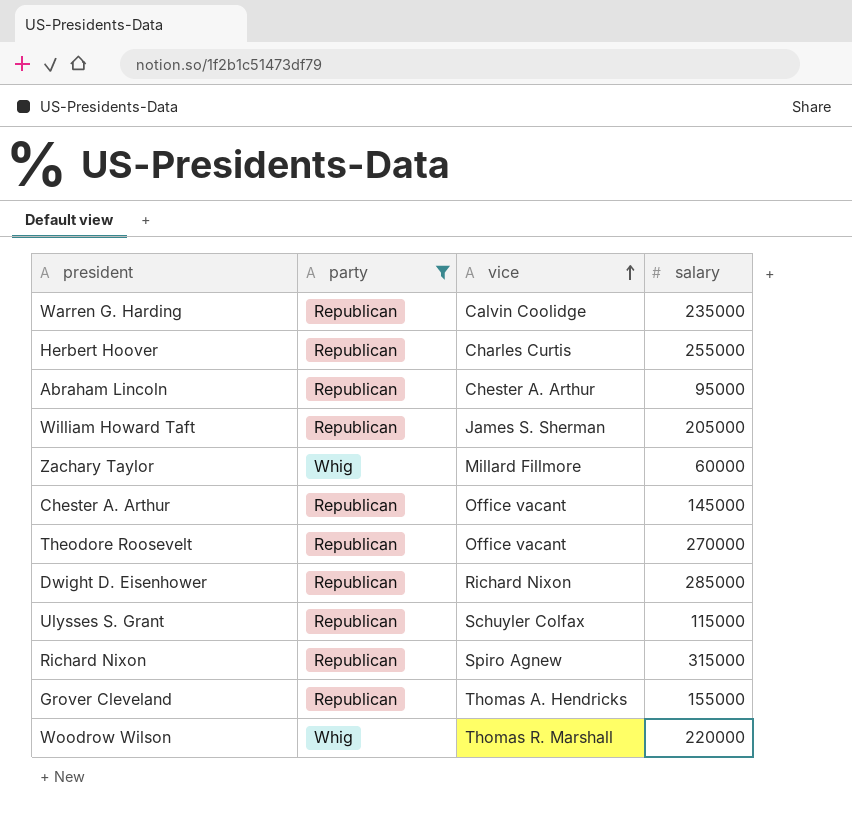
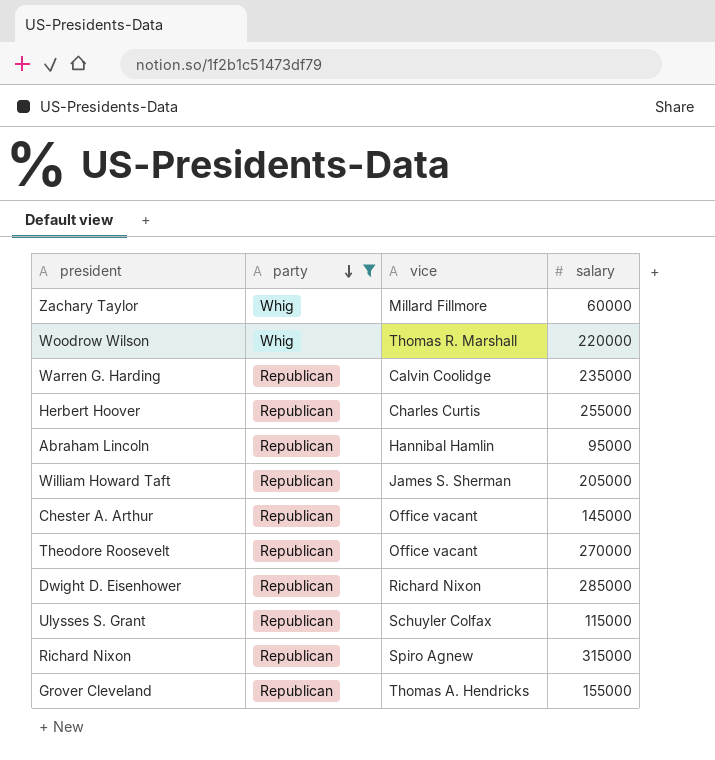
row order: vice ascending -> party descending
Abraham Lincoln | vice: Chester A. Arthur -> Hannibal Hamlin

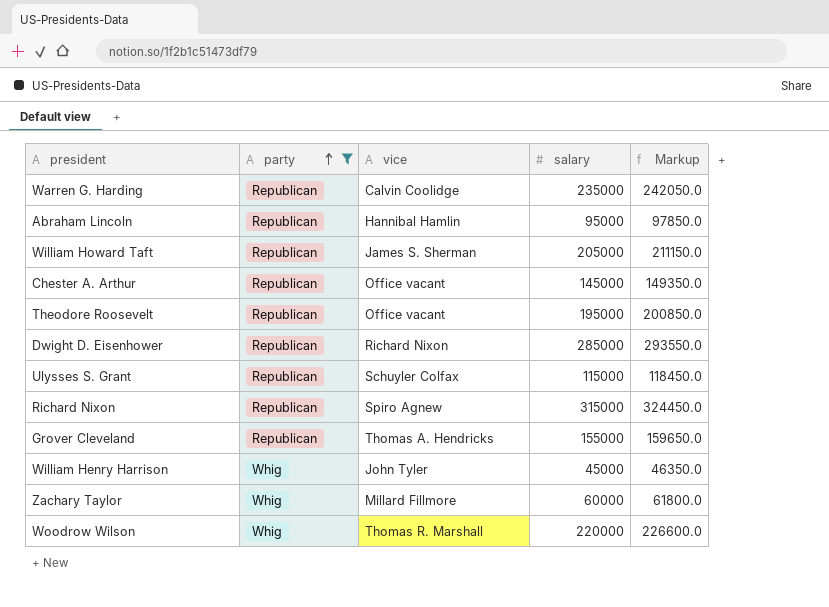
row order: party descending -> party ascending
column Markup | formula: none -> [salary] * 1.03
row Herbert Hoover: Republican | Charles Curtis | 255000 -> none
Theodore Roosevelt | salary: 270000 -> 195000
row William Henry Harrison: none -> Whig | John Tyler | 45000 | 46350.0

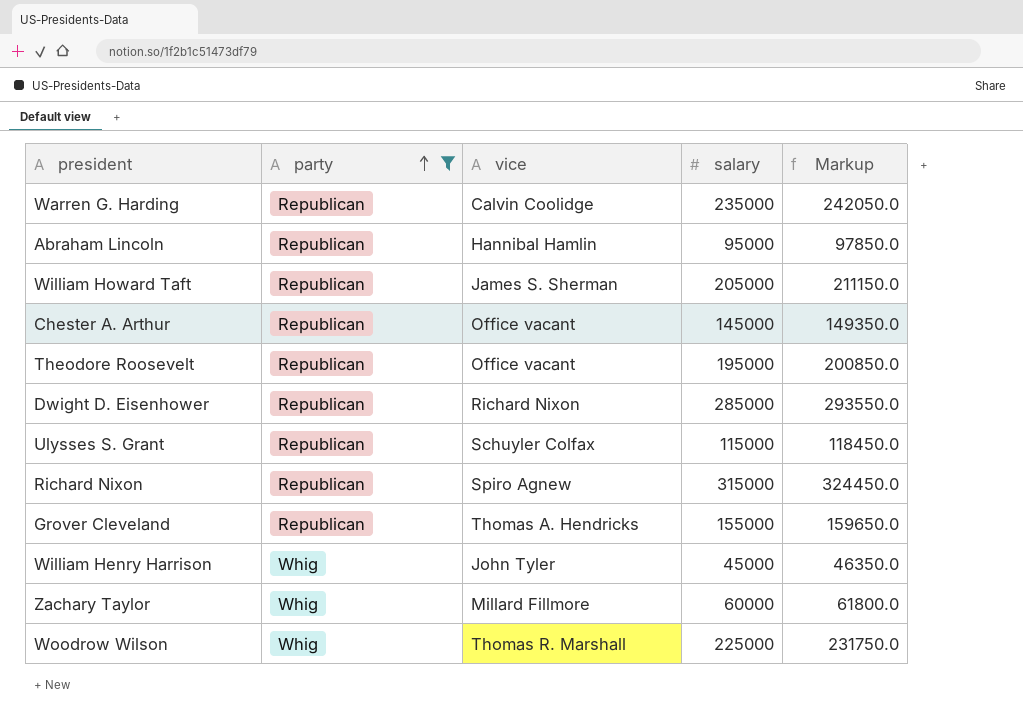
Woodrow Wilson | salary: 220000 -> 225000
Woodrow Wilson | Markup: 226600.0 -> 231750.0

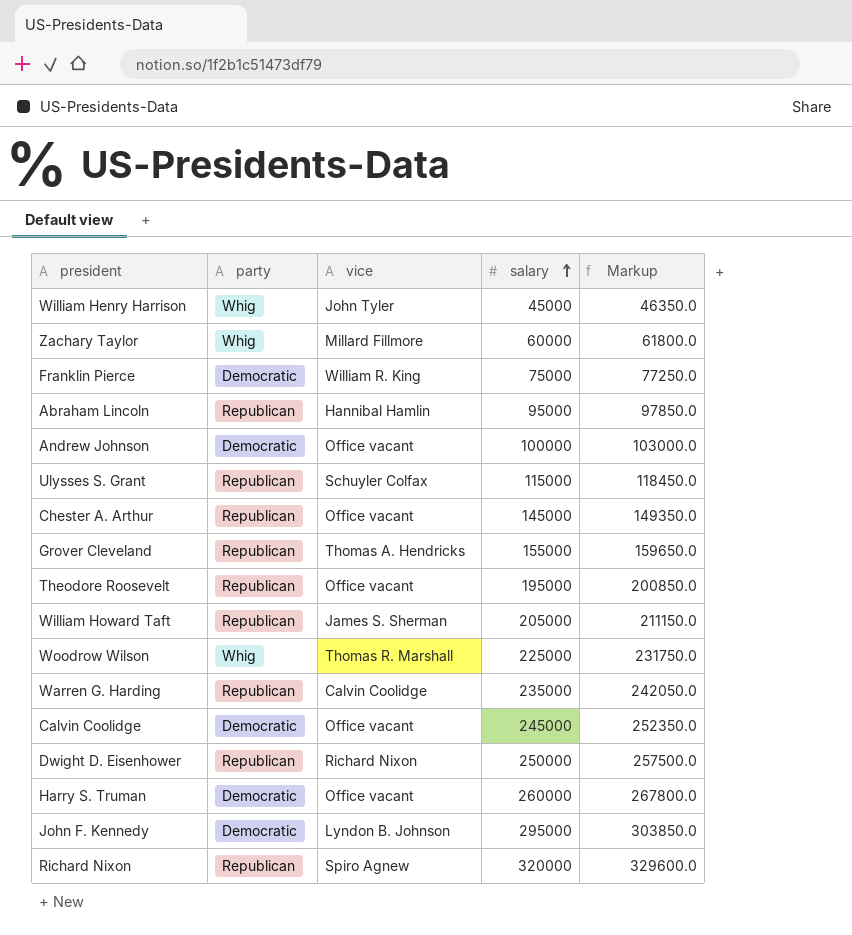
filter: party != Democratic -> none
row order: party ascending -> salary ascending
Dwight D. Eisenhower | salary: 285000 -> 250000
Dwight D. Eisenhower | Markup: 293550.0 -> 257500.0
Richard Nixon | salary: 315000 -> 320000
Richard Nixon | Markup: 324450.0 -> 329600.0

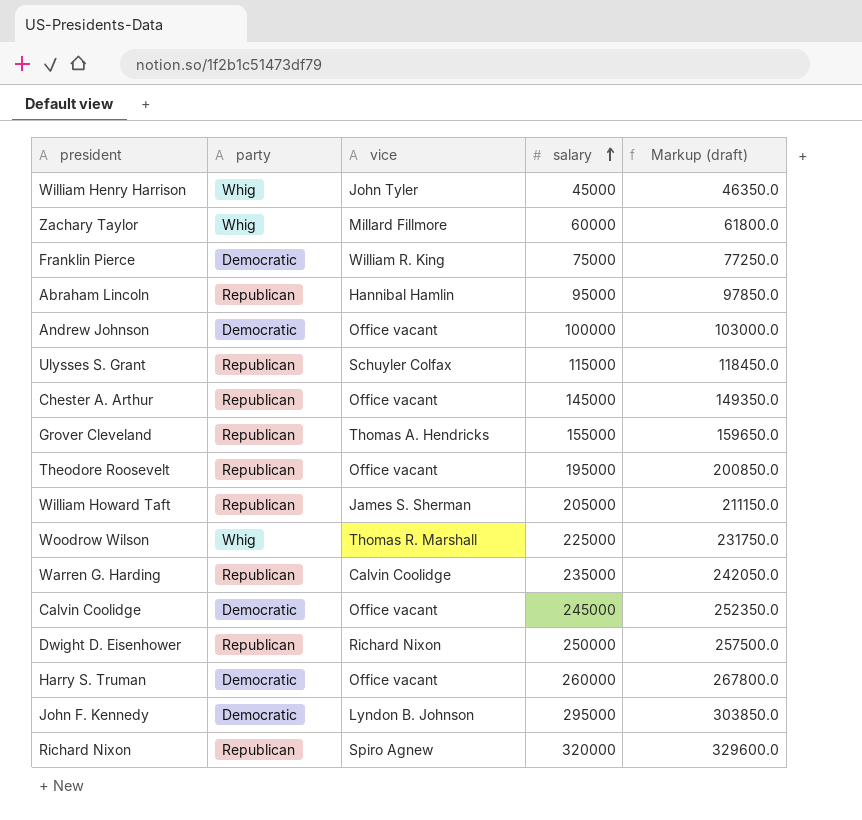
column name: Markup -> Markup (draft)

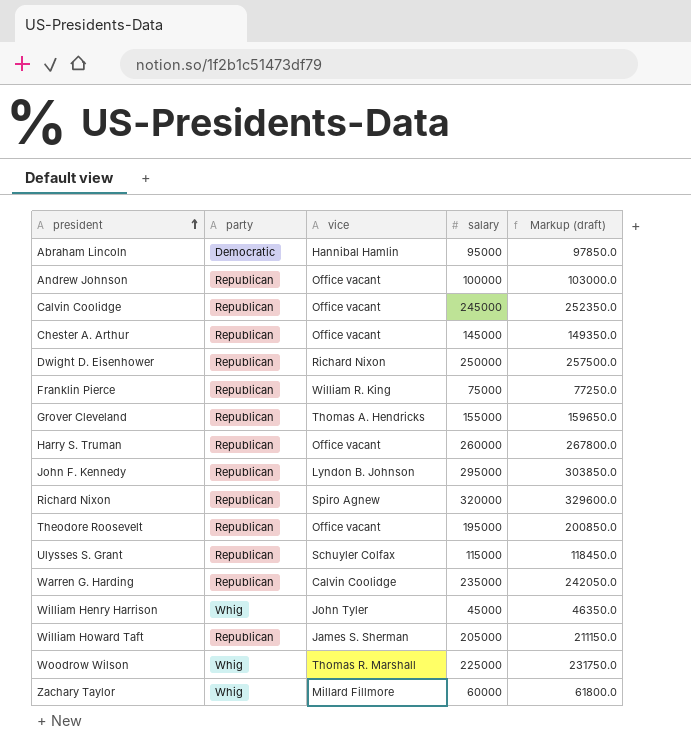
row order: salary ascending -> president ascending
Abraham Lincoln | party: Republican -> Democratic
Andrew Johnson | party: Democratic -> Republican
Calvin Coolidge | party: Democratic -> Republican
Franklin Pierce | party: Democratic -> Republican
Harry S. Truman | party: Democratic -> Republican
John F. Kennedy | party: Democratic -> Republican

